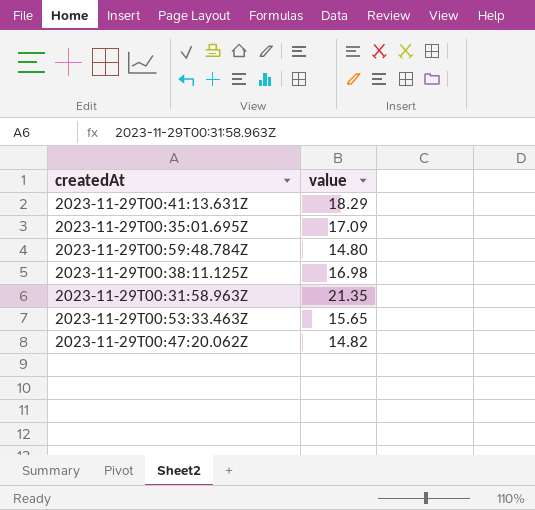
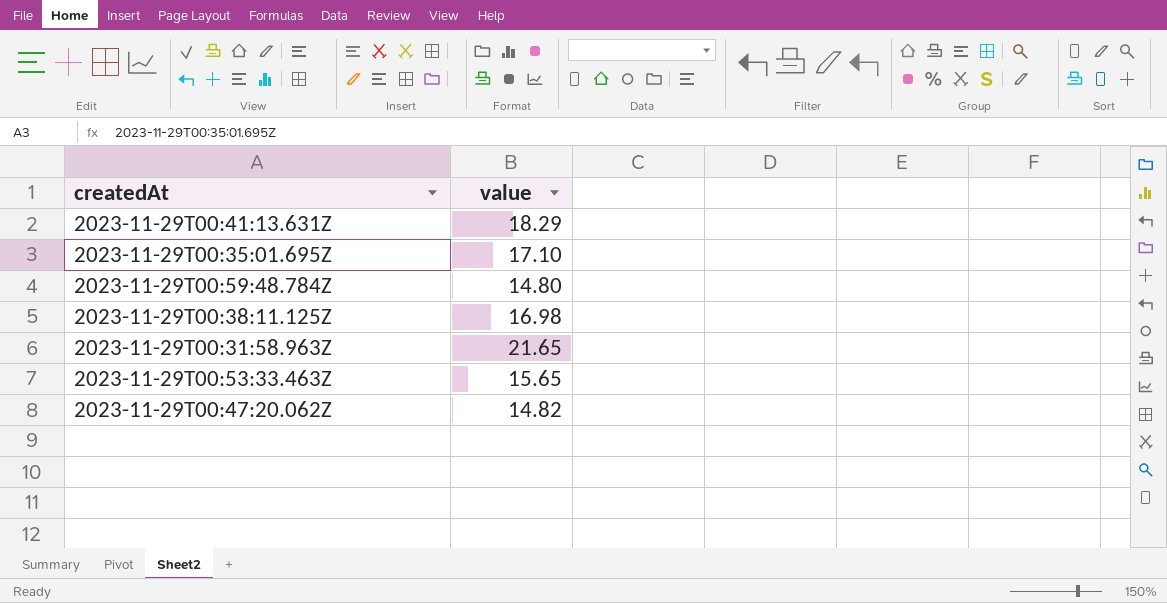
2023-11-29T00:35:01.695Z | value: 17.09 -> 17.10
2023-11-29T00:31:58.963Z | value: 21.35 -> 21.65

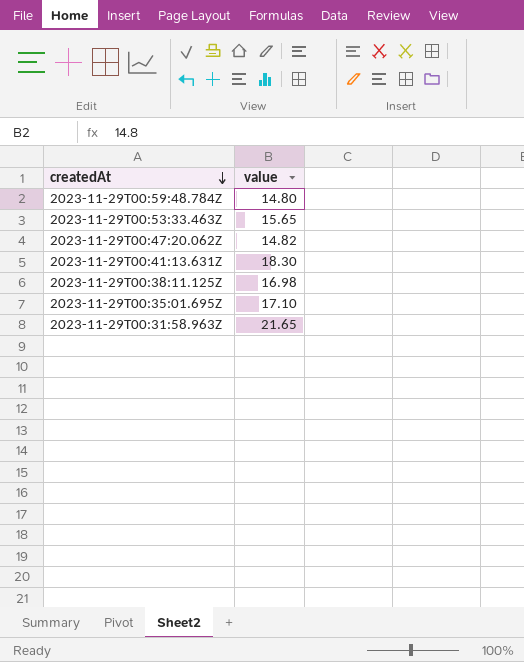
row order: none -> createdAt descending
2023-11-29T00:41:13.631Z | value: 18.29 -> 18.30

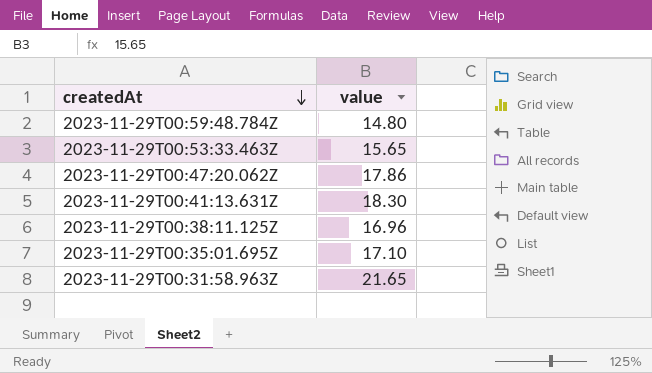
2023-11-29T00:47:20.062Z | value: 14.82 -> 17.86
2023-11-29T00:38:11.125Z | value: 16.98 -> 16.96

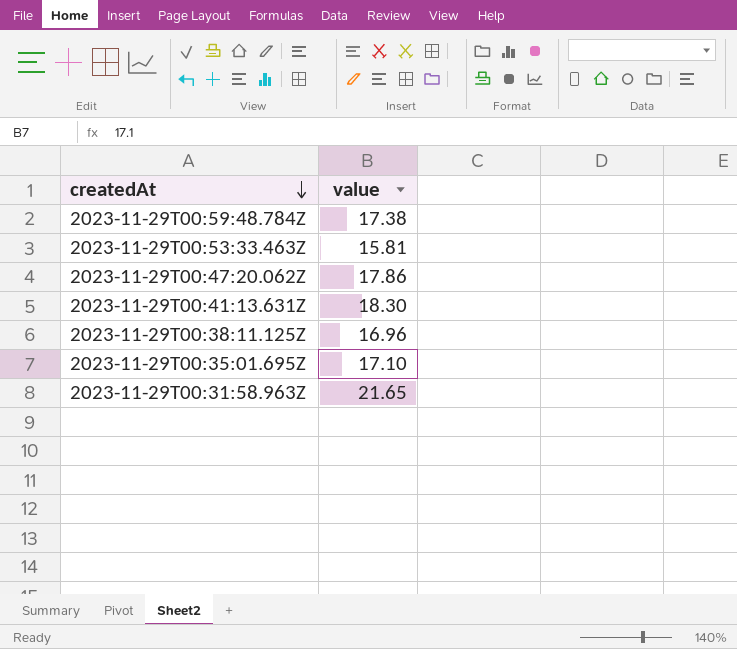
2023-11-29T00:59:48.784Z | value: 14.80 -> 17.38
2023-11-29T00:53:33.463Z | value: 15.65 -> 15.81

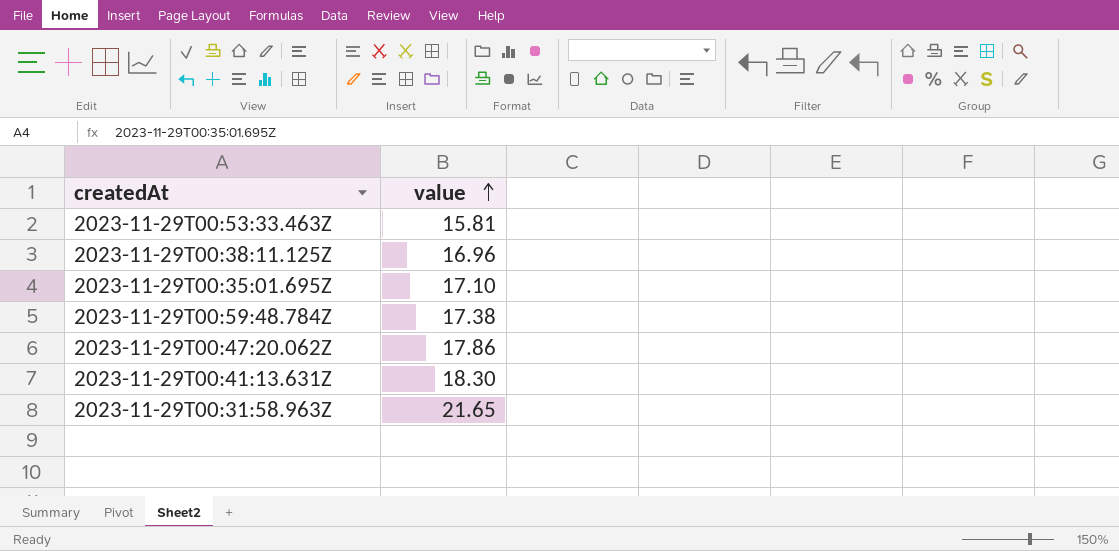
row order: createdAt descending -> value ascending

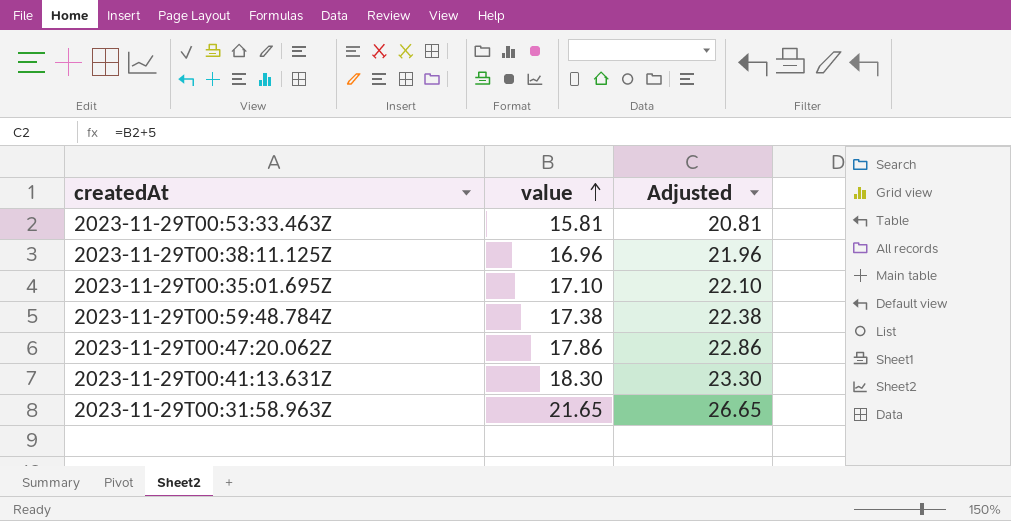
column Adjusted | formula: none -> [value] + 5

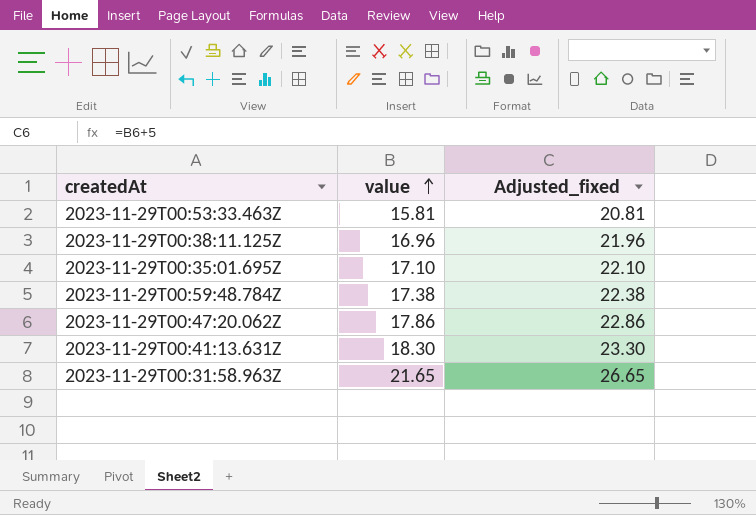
column name: Adjusted -> Adjusted_fixed

